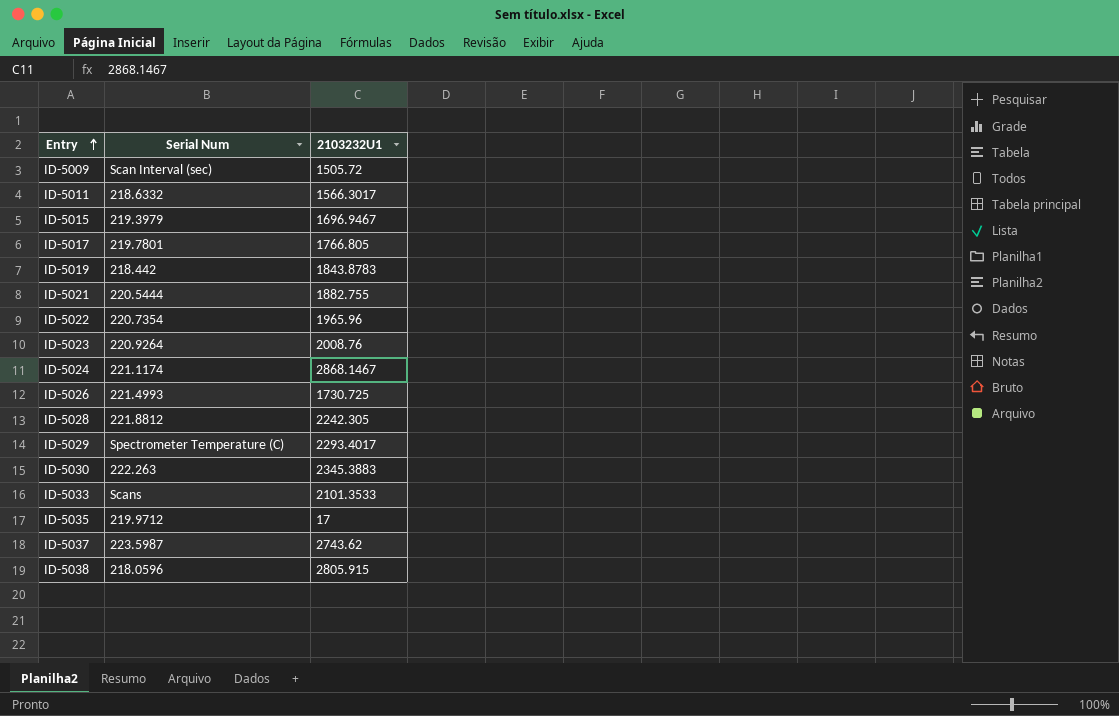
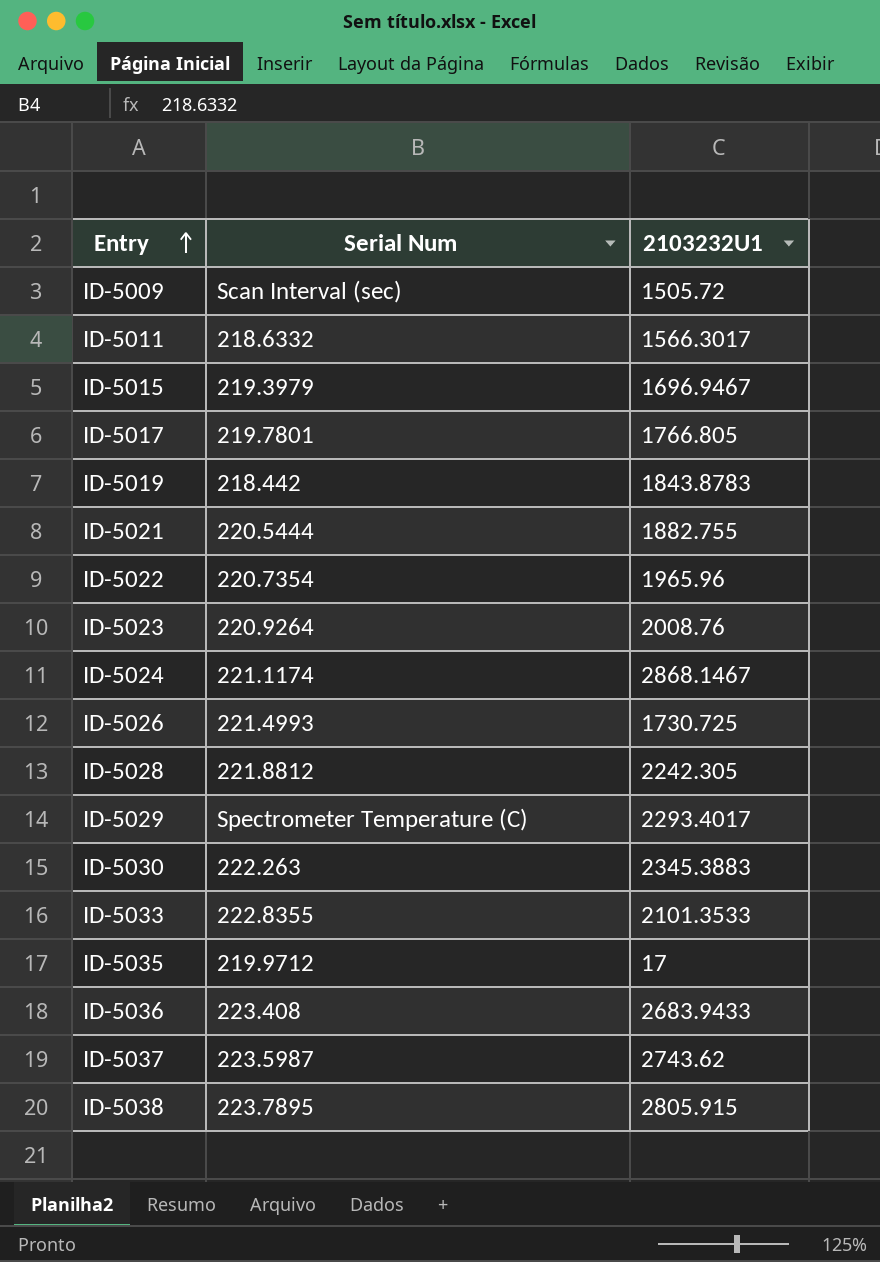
ID-5033 | Serial Num: Scans -> 222.8355
row ID-5036: none -> 223.408 | 2683.9433
ID-5038 | Serial Num: 218.0596 -> 223.7895

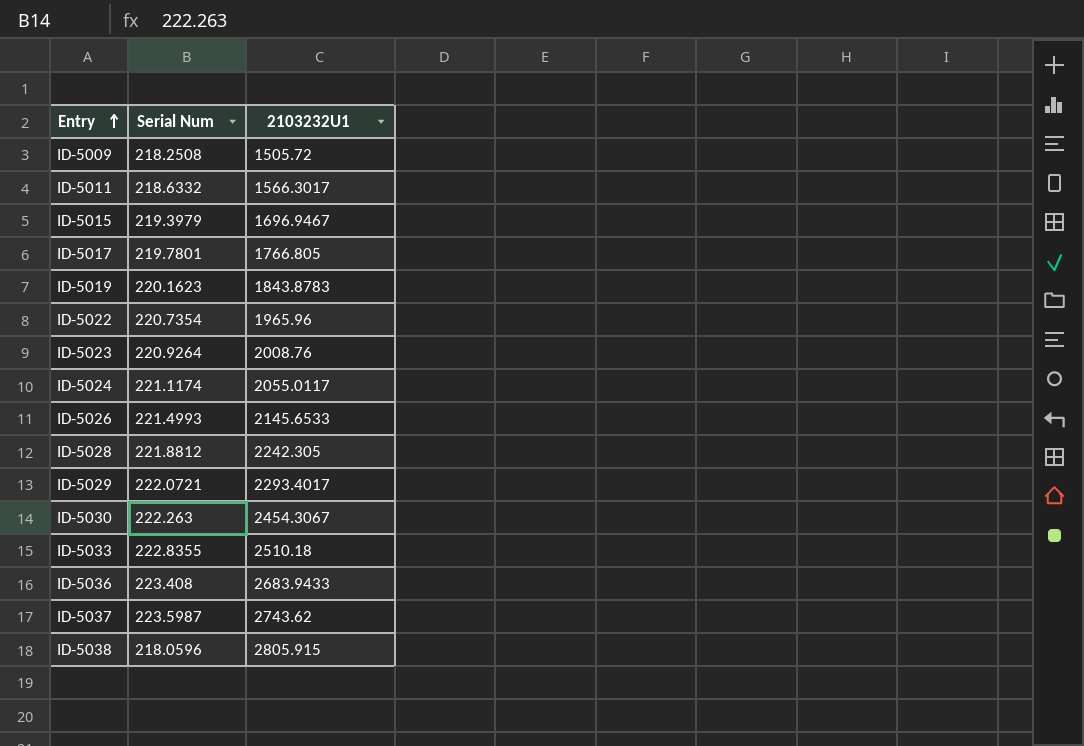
row ID-5021: 220.5444 | 1882.755 -> none
row ID-5035: 219.9712 | 17 -> none
ID-5009 | Serial Num: Scan Interval (sec) -> 218.2508
ID-5019 | Serial Num: 218.442 -> 220.1623
ID-5024 | 2103232U1: 2868.1467 -> 2055.0117
ID-5026 | 2103232U1: 1730.725 -> 2145.6533
ID-5029 | Serial Num: Spectrometer Temperature (C) -> 222.0721
ID-5030 | 2103232U1: 2345.3883 -> 2454.3067
ID-5033 | 2103232U1: 2101.3533 -> 2510.18
ID-5038 | Serial Num: 223.7895 -> 218.0596

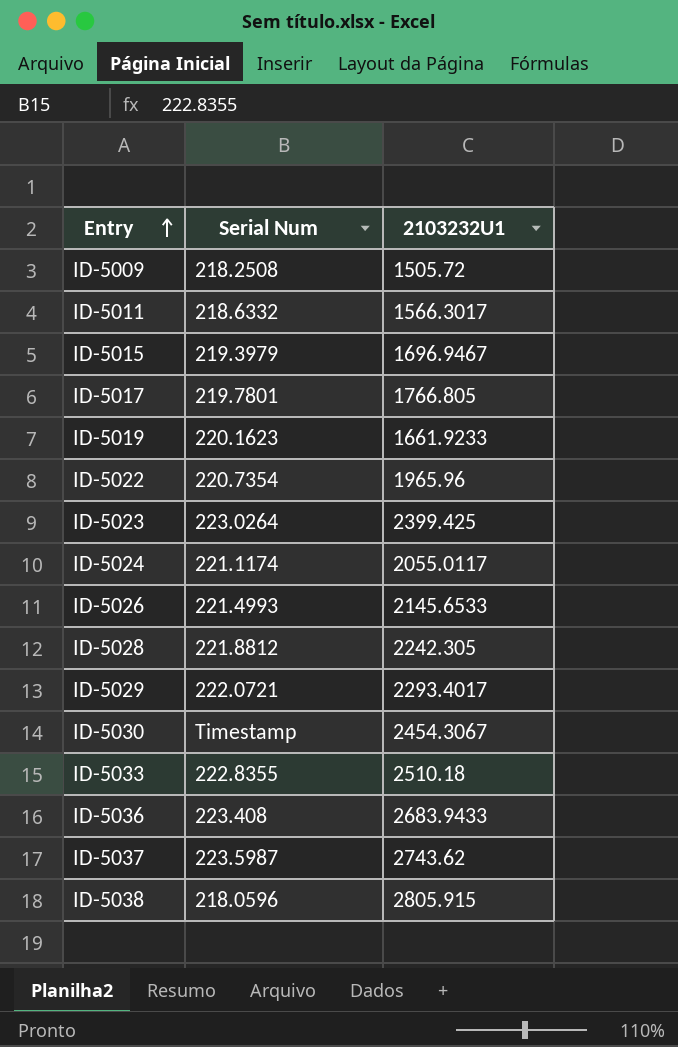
ID-5019 | 2103232U1: 1843.8783 -> 1661.9233
ID-5023 | Serial Num: 220.9264 -> 223.0264
ID-5023 | 2103232U1: 2008.76 -> 2399.425
ID-5030 | Serial Num: 222.263 -> Timestamp

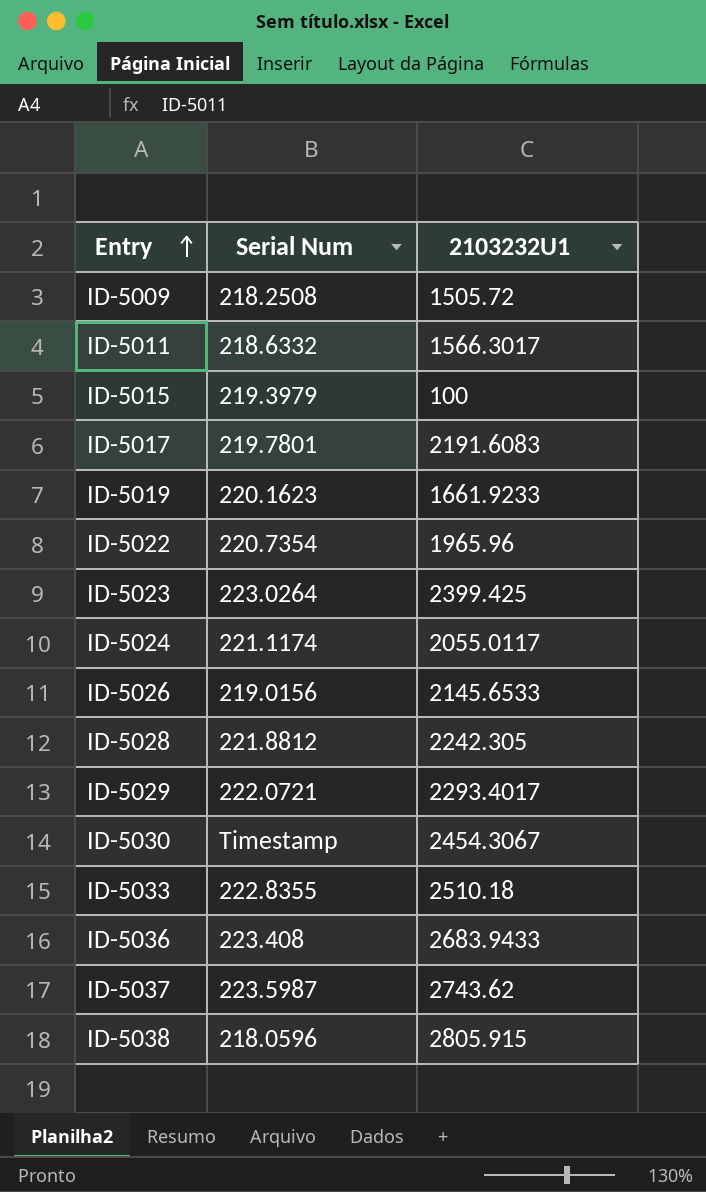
ID-5015 | 2103232U1: 1696.9467 -> 100
ID-5017 | 2103232U1: 1766.805 -> 2191.6083
ID-5026 | Serial Num: 221.4993 -> 219.0156

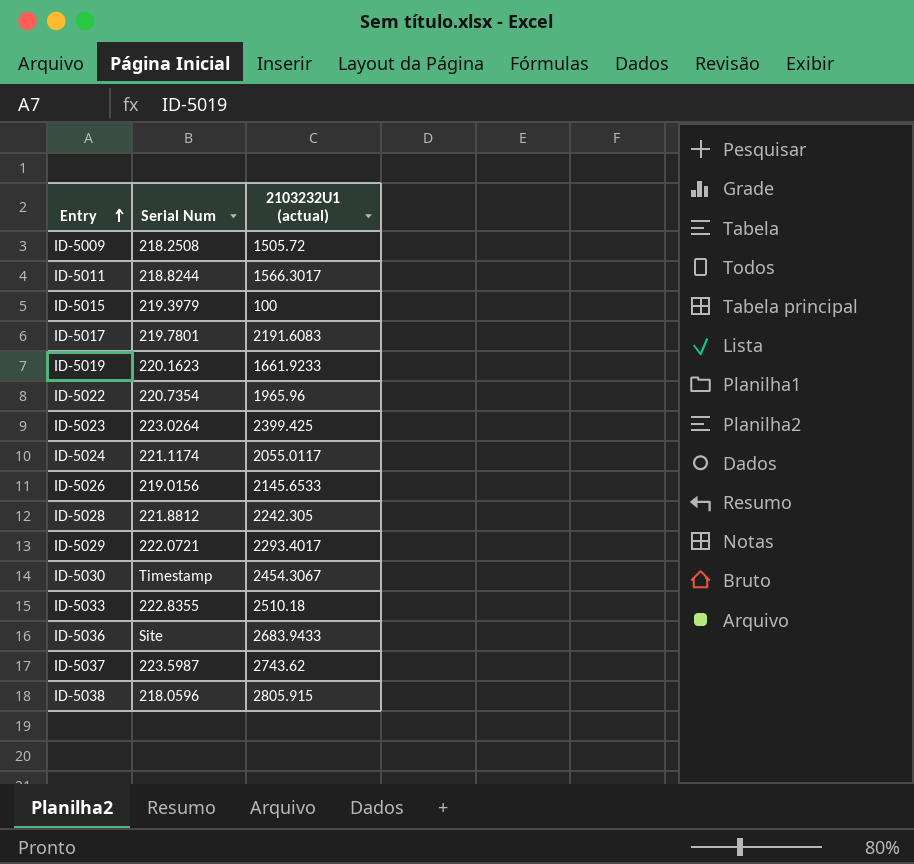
column name: 2103232U1 -> 2103232U1 (actual)
ID-5011 | Serial Num: 218.6332 -> 218.8244
ID-5036 | Serial Num: 223.408 -> Site

